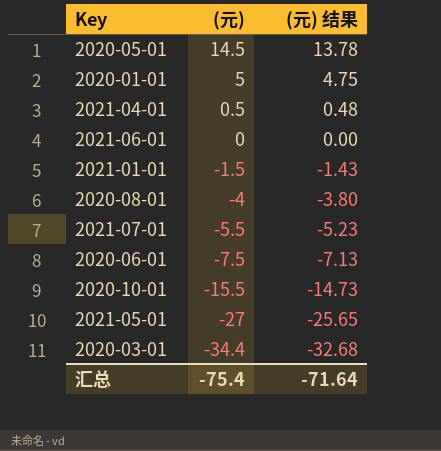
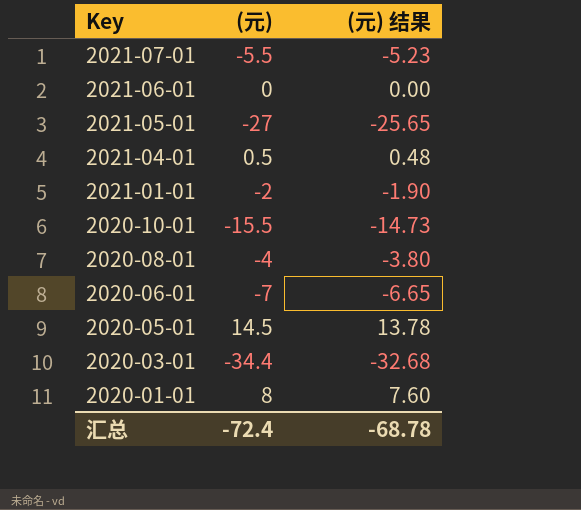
row order: (元) descending -> Key descending
2021-01-01 | (元): -1.5 -> -2
2021-01-01 | (元) 结果: -1.43 -> -1.90
2020-06-01 | (元): -7.5 -> -7
2020-06-01 | (元) 结果: -7.13 -> -6.65
2020-01-01 | (元): 5 -> 8
2020-01-01 | (元) 结果: 4.75 -> 7.60
汇总 | (元): -75.4 -> -72.4
汇总 | (元) 结果: -71.64 -> -68.78

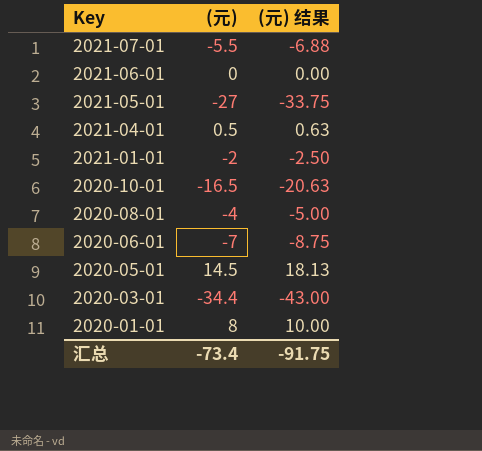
column (元) 结果 | formula: [(元)] * 0.95 -> [(元)] * 1.25
2020-10-01 | (元): -15.5 -> -16.5
汇总 | (元): -72.4 -> -73.4
汇总 | (元) 结果: -68.78 -> -91.75

